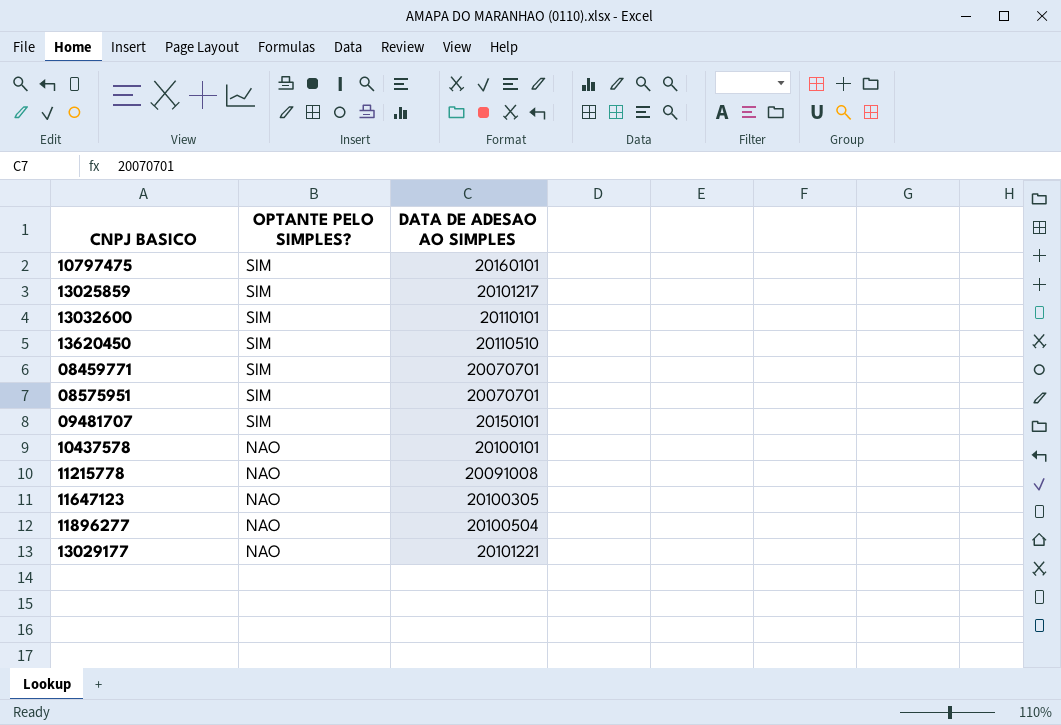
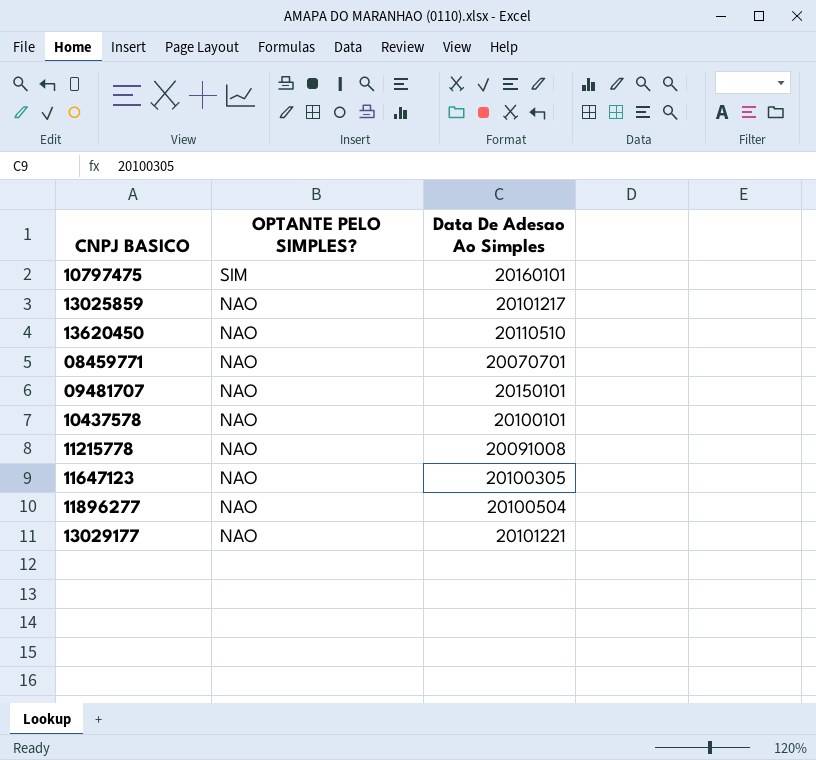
column name: DATA DE ADESAO AO SIMPLES -> Data De Adesao Ao Simples
row 13032600: SIM | 20110101 -> none
row 08575951: SIM | 20070701 -> none
13025859 | OPTANTE PELO SIMPLES?: SIM -> NAO
13620450 | OPTANTE PELO SIMPLES?: SIM -> NAO
08459771 | OPTANTE PELO SIMPLES?: SIM -> NAO
09481707 | OPTANTE PELO SIMPLES?: SIM -> NAO

